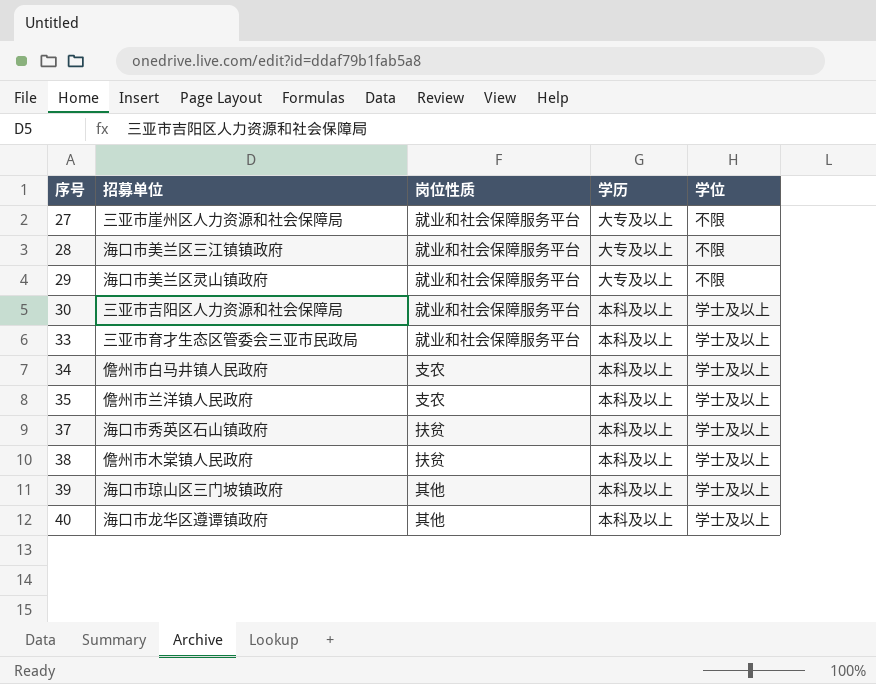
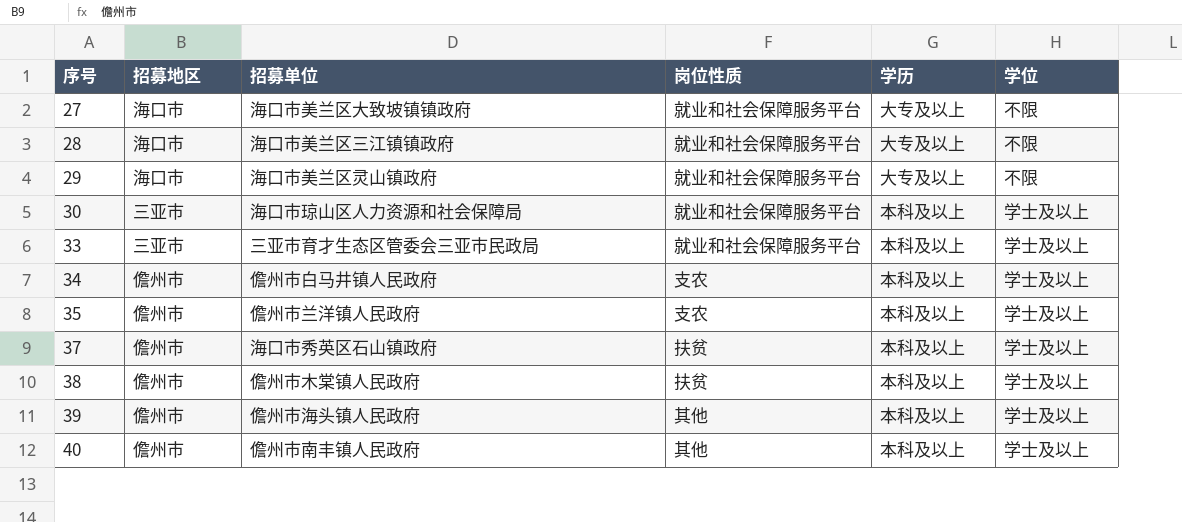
column 招募地区 | position: none -> 2
27 | 招募单位: 三亚市崖州区人力资源和社会保障局 -> 海口市美兰区大致坡镇镇政府
30 | 招募单位: 三亚市吉阳区人力资源和社会保障局 -> 海口市琼山区人力资源和社会保障局
39 | 招募单位: 海口市琼山区三门坡镇政府 -> 儋州市海头镇人民政府
40 | 招募单位: 海口市龙华区遵谭镇政府 -> 儋州市南丰镇人民政府

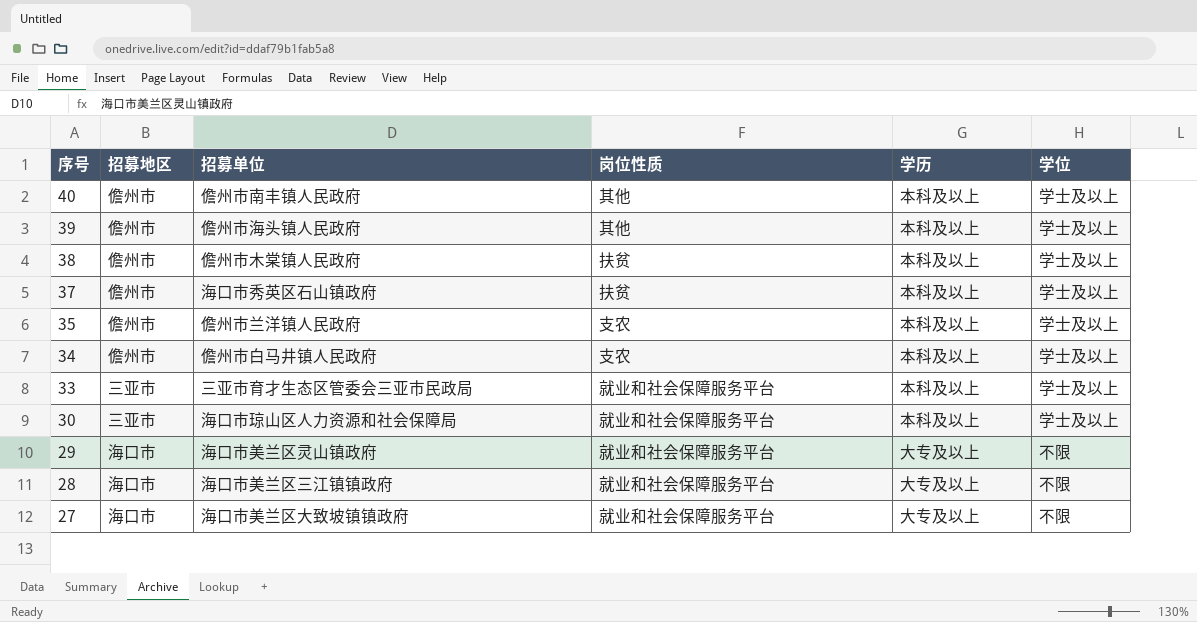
row order: 序号 ascending -> 序号 descending

